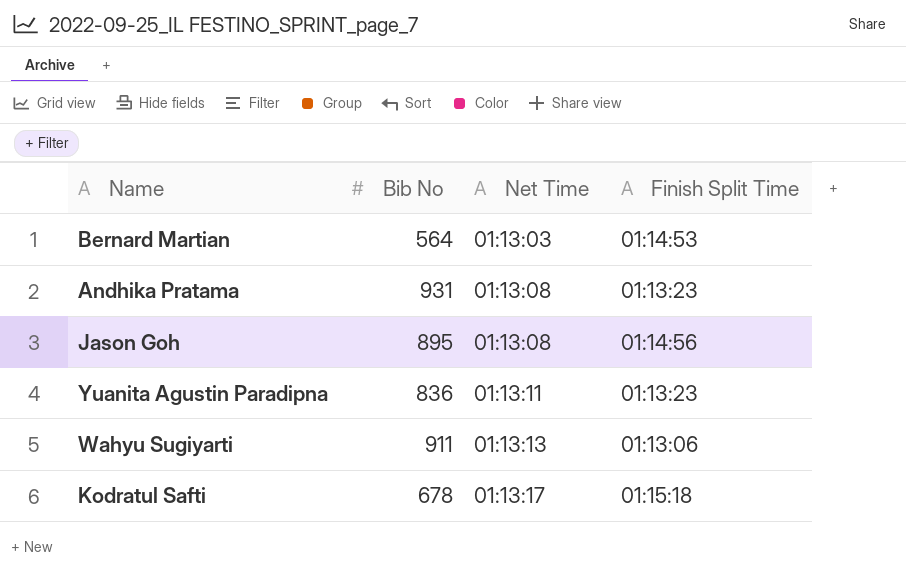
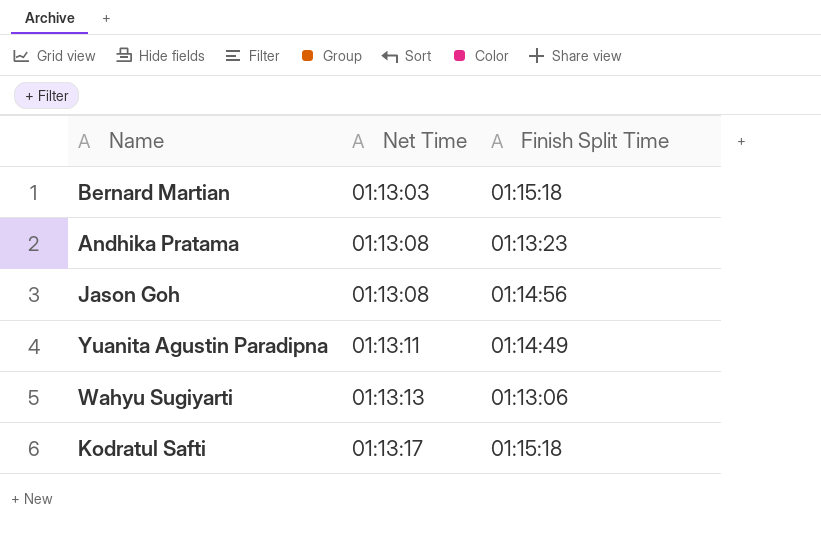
column Bib No | position: 2 -> none
Bernard Martian | Finish Split Time: 01:14:53 -> 01:15:18
Yuanita Agustin Paradipna | Finish Split Time: 01:13:23 -> 01:14:49

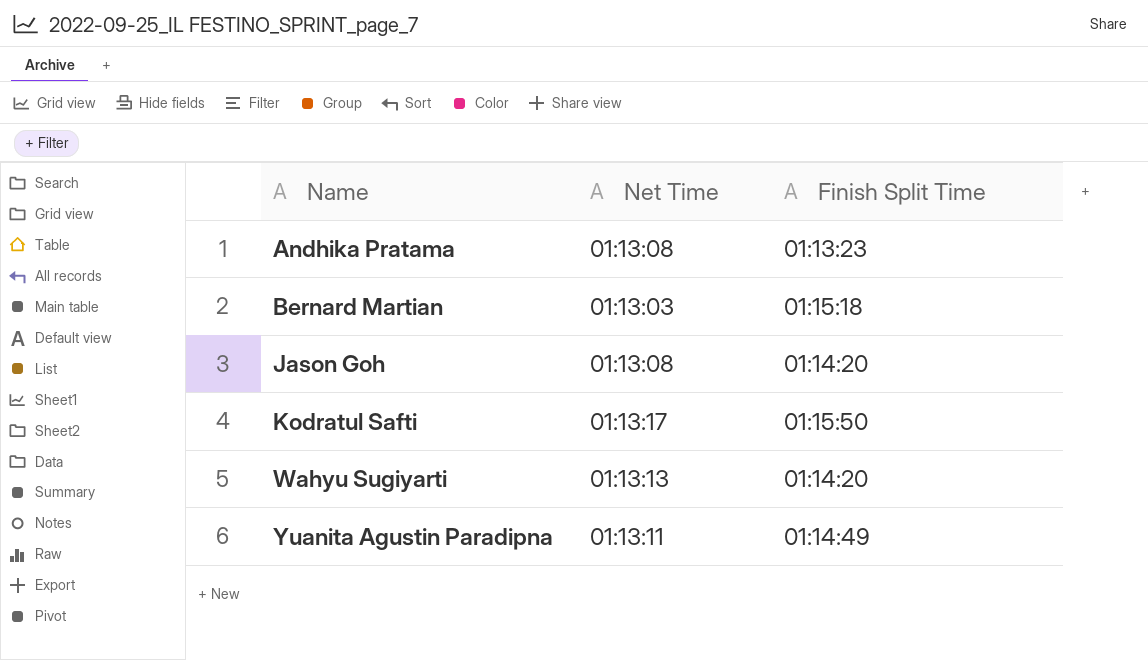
row order: Net Time ascending -> Name ascending
Jason Goh | Finish Split Time: 01:14:56 -> 01:14:20
Kodratul Safti | Finish Split Time: 01:15:18 -> 01:15:50
Wahyu Sugiyarti | Finish Split Time: 01:13:06 -> 01:14:20

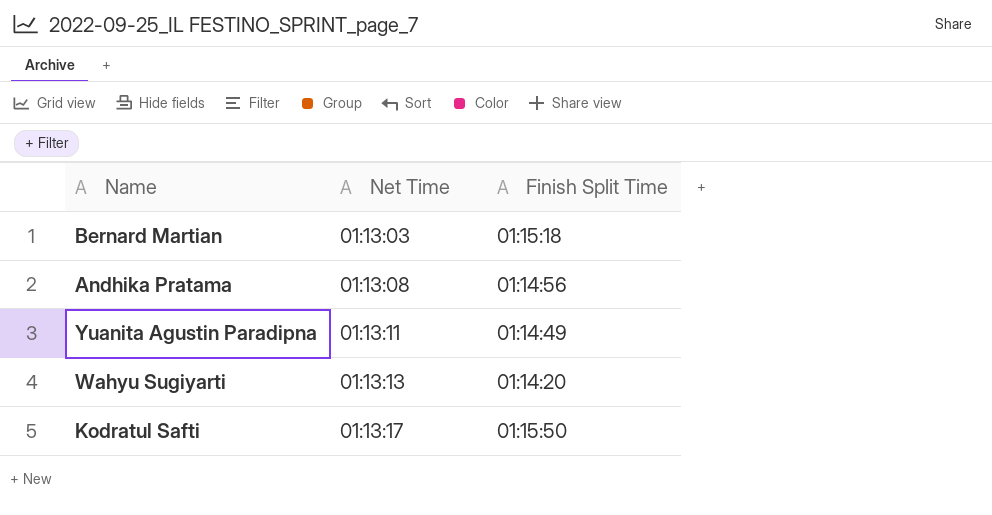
row order: Name ascending -> Net Time ascending
row Jason Goh: 01:13:08 | 01:14:20 -> none
Andhika Pratama | Finish Split Time: 01:13:23 -> 01:14:56

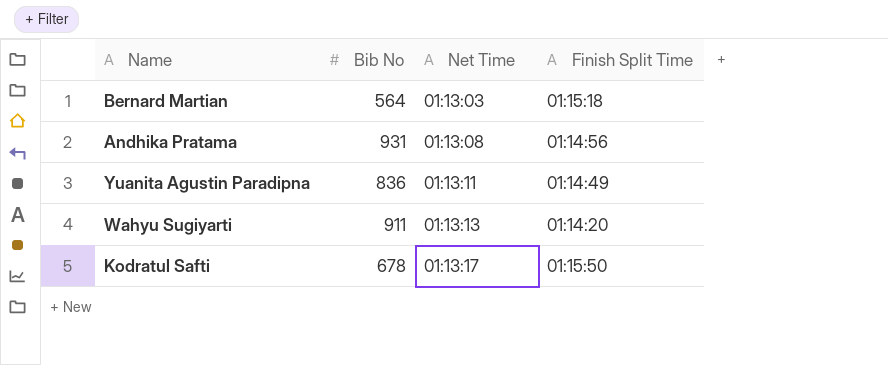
column Bib No | position: none -> 2

